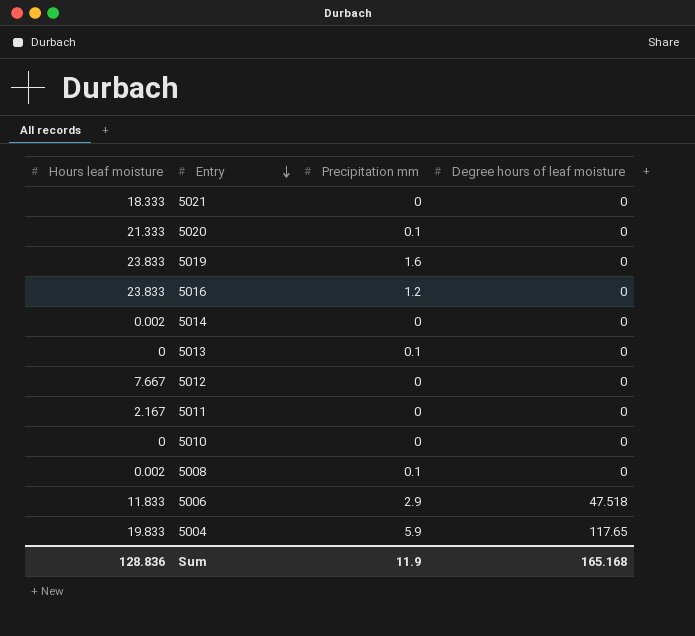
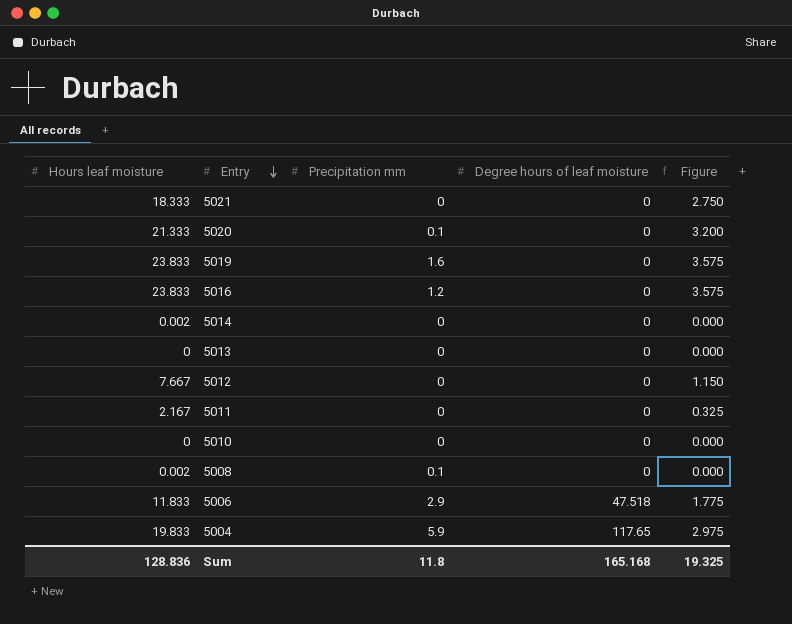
column Figure | formula: none -> [Hours leaf moisture] * 0.15
5013 | Precipitation mm: 0.1 -> 0
Sum | Precipitation mm: 11.9 -> 11.8

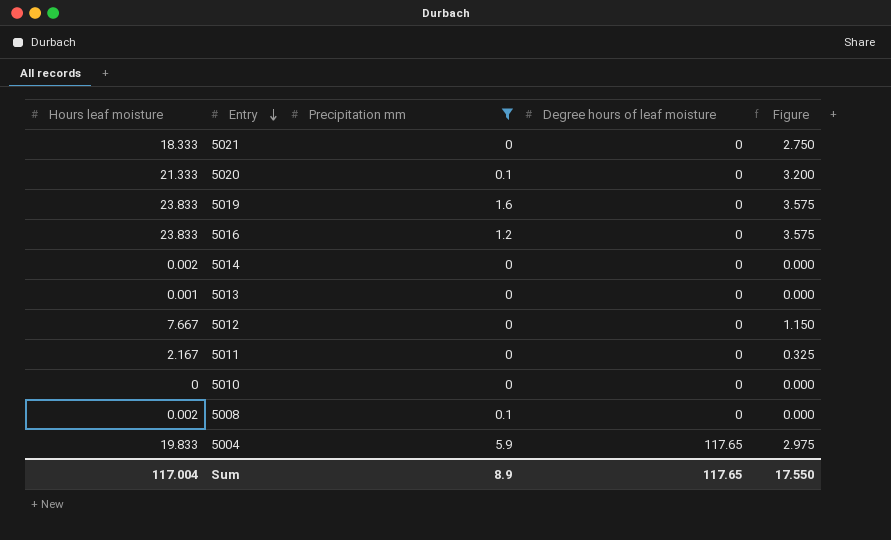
filter: none -> Precipitation mm != 2.9
5013 | Hours leaf moisture: 0 -> 0.001
Sum | Hours leaf moisture: 128.836 -> 117.004
Sum | Precipitation mm: 11.8 -> 8.9
Sum | Degree hours of leaf moisture: 165.168 -> 117.65
Sum | Figure: 19.325 -> 17.550

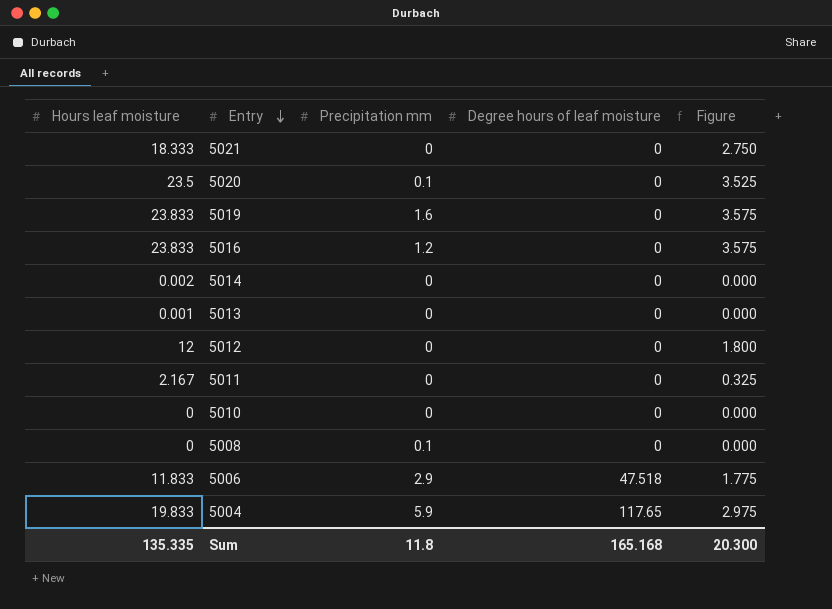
filter: Precipitation mm != 2.9 -> none
5020 | Hours leaf moisture: 21.333 -> 23.5
5020 | Figure: 3.200 -> 3.525
5012 | Hours leaf moisture: 7.667 -> 12
5012 | Figure: 1.150 -> 1.800
5008 | Hours leaf moisture: 0.002 -> 0
Sum | Hours leaf moisture: 117.004 -> 135.335
Sum | Precipitation mm: 8.9 -> 11.8
Sum | Degree hours of leaf moisture: 117.65 -> 165.168
Sum | Figure: 17.550 -> 20.300

